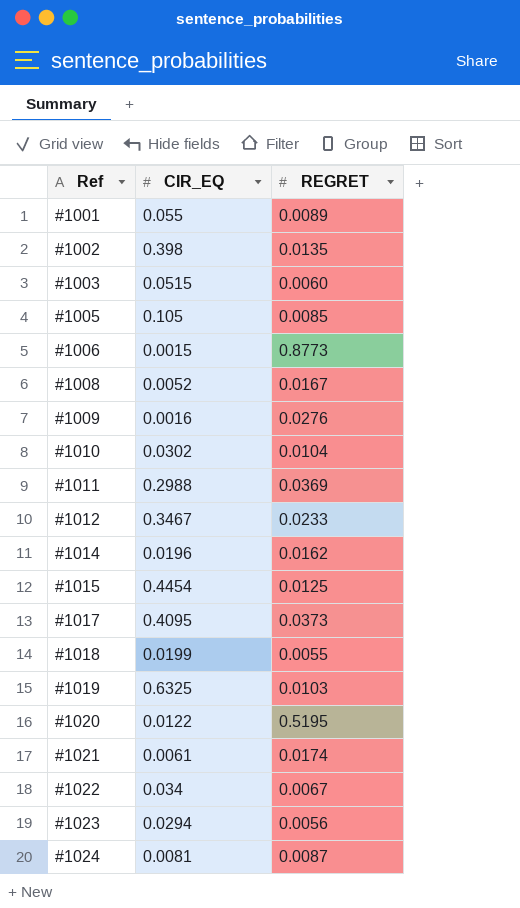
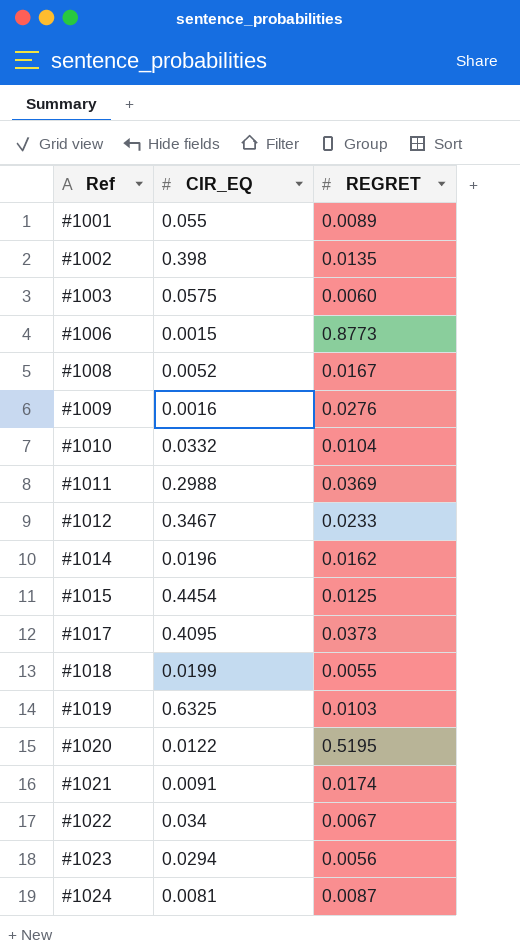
row #1005: 0.105 | 0.0085 -> none
#1003 | CIR_EQ: 0.0515 -> 0.0575
#1010 | CIR_EQ: 0.0302 -> 0.0332
#1021 | CIR_EQ: 0.0061 -> 0.0091

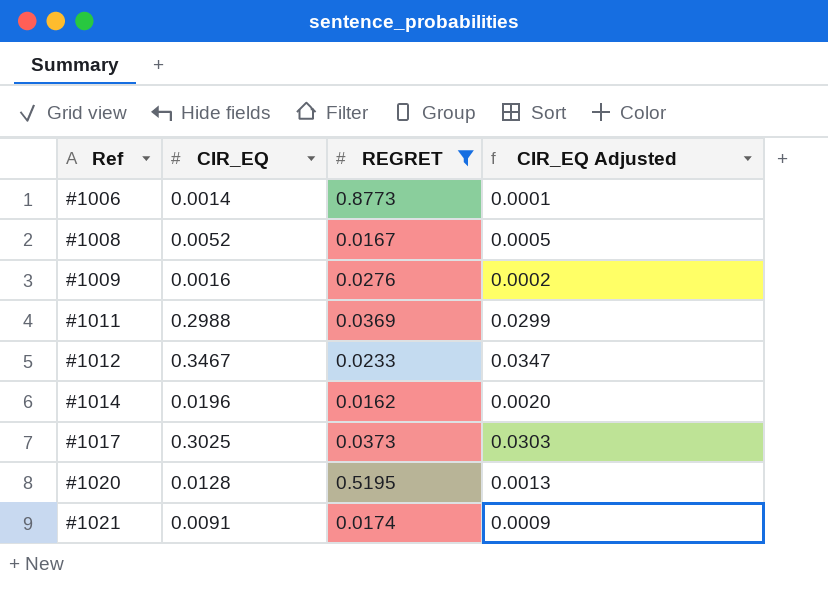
filter: none -> REGRET >= 0.0162
column CIR_EQ Adjusted | formula: none -> [CIR_EQ] * 0.1
#1006 | CIR_EQ: 0.0015 -> 0.0014
#1017 | CIR_EQ: 0.4095 -> 0.3025
#1020 | CIR_EQ: 0.0122 -> 0.0128

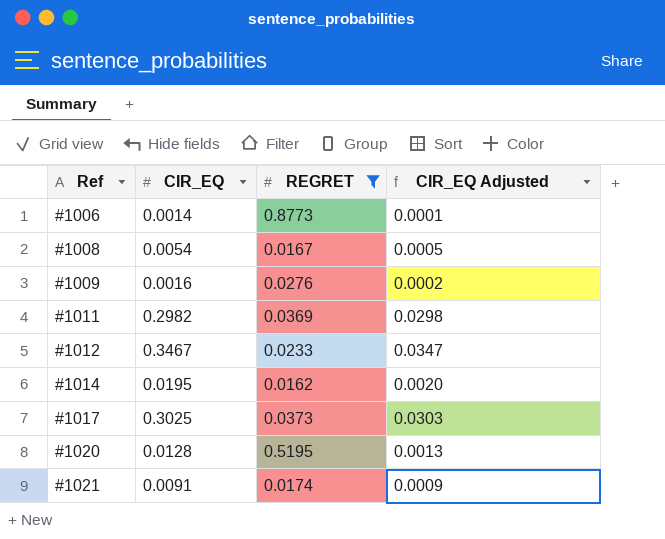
#1008 | CIR_EQ: 0.0052 -> 0.0054
#1011 | CIR_EQ: 0.2988 -> 0.2982
#1011 | CIR_EQ Adjusted: 0.0299 -> 0.0298
#1014 | CIR_EQ: 0.0196 -> 0.0195

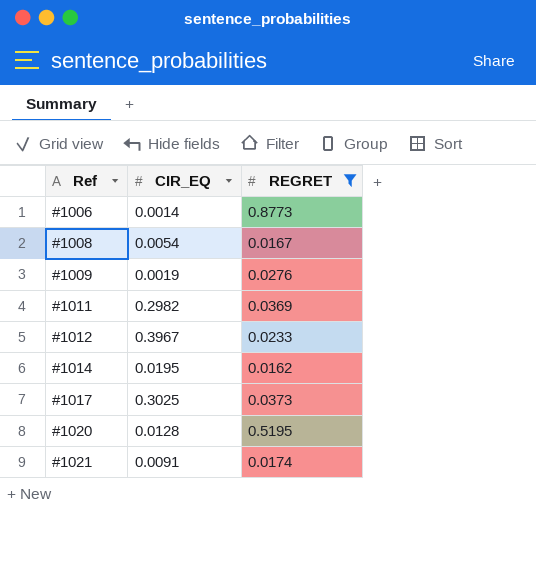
column CIR_EQ Adjusted | formula: [CIR_EQ] * 0.1 -> none
#1009 | CIR_EQ: 0.0016 -> 0.0019
#1012 | CIR_EQ: 0.3467 -> 0.3967

